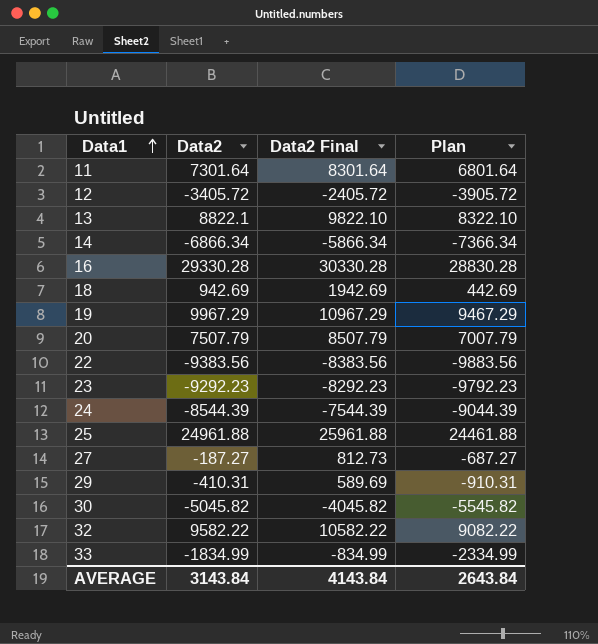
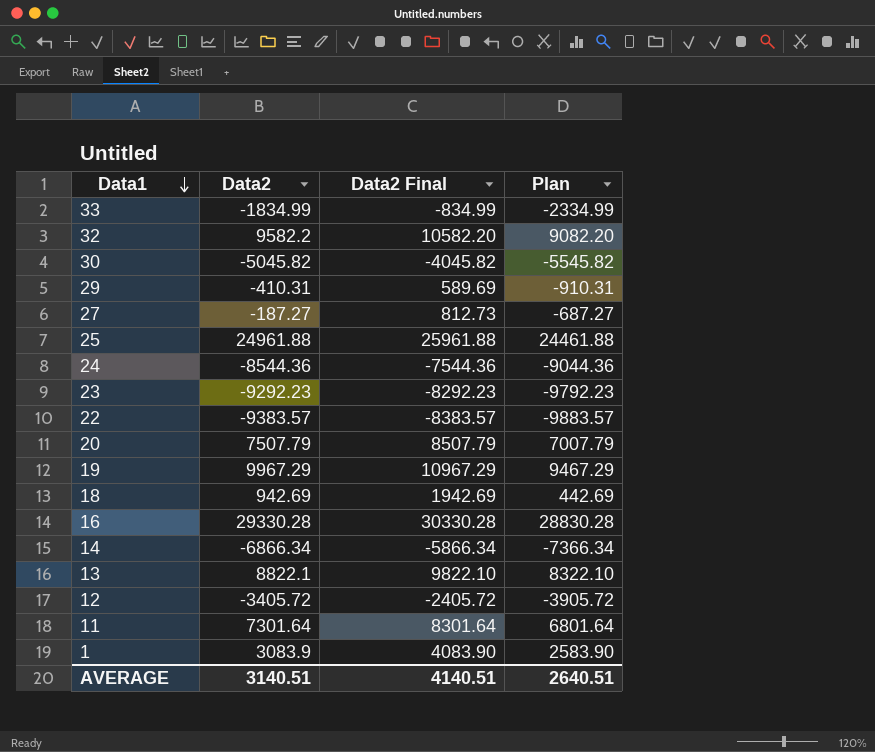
row order: Data1 ascending -> Data1 descending
32 | Data2: 9582.22 -> 9582.2
32 | Data2 Final: 10582.22 -> 10582.20
32 | Plan: 9082.22 -> 9082.20
24 | Data2: -8544.39 -> -8544.36
24 | Data2 Final: -7544.39 -> -7544.36
24 | Plan: -9044.39 -> -9044.36
22 | Data2: -9383.56 -> -9383.57
22 | Data2 Final: -8383.56 -> -8383.57
22 | Plan: -9883.56 -> -9883.57
row 1: none -> 3083.9 | 4083.90 | 2583.90
AVERAGE | Data2: 3143.84 -> 3140.51
AVERAGE | Data2 Final: 4143.84 -> 4140.51
AVERAGE | Plan: 2643.84 -> 2640.51

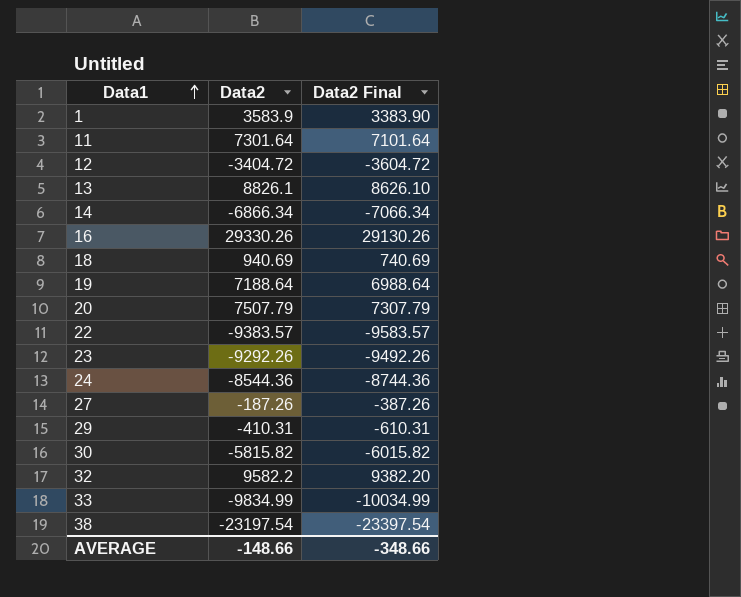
row order: Data1 descending -> Data1 ascending
column Plan | formula: [Data2] - 500 -> none
column Data2 Final | formula: [Data2] + 1000 -> [Data2] - 200
row 25: 24961.88 | 25961.88 | 24461.88 -> none
1 | Data2: 3083.9 -> 3583.9
12 | Data2: -3405.72 -> -3404.72
13 | Data2: 8822.1 -> 8826.1
16 | Data2: 29330.28 -> 29330.26
18 | Data2: 942.69 -> 940.69
19 | Data2: 9967.29 -> 7188.64
23 | Data2: -9292.23 -> -9292.26
27 | Data2: -187.27 -> -187.26
30 | Data2: -5045.82 -> -5815.82
33 | Data2: -1834.99 -> -9834.99
row 38: none -> -23197.54 | -23397.54
AVERAGE | Data2: 3140.51 -> -148.66
AVERAGE | Data2 Final: 4140.51 -> -348.66

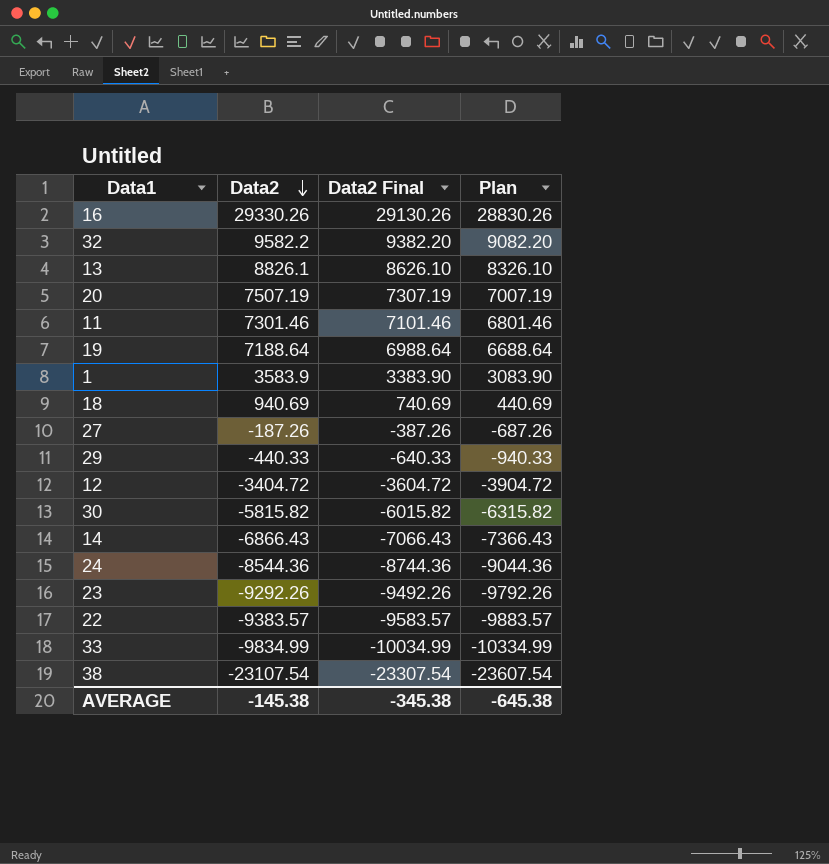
row order: Data1 ascending -> Data2 descending
column Plan | formula: none -> [Data2] - 500
20 | Data2: 7507.79 -> 7507.19
20 | Data2 Final: 7307.79 -> 7307.19
11 | Data2: 7301.64 -> 7301.46
11 | Data2 Final: 7101.64 -> 7101.46
29 | Data2: -410.31 -> -440.33
29 | Data2 Final: -610.31 -> -640.33
14 | Data2: -6866.34 -> -6866.43
14 | Data2 Final: -7066.34 -> -7066.43
38 | Data2: -23197.54 -> -23107.54
38 | Data2 Final: -23397.54 -> -23307.54
AVERAGE | Data2: -148.66 -> -145.38
AVERAGE | Data2 Final: -348.66 -> -345.38

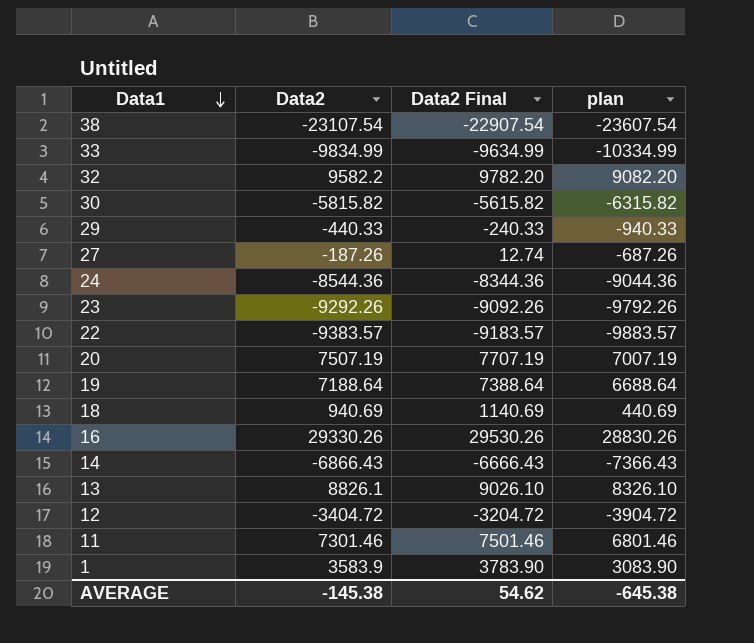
row order: Data2 descending -> Data1 descending
column Data2 Final | formula: [Data2] - 200 -> [Data2] + 200
column name: Plan -> plan
AVERAGE | Data2 Final: -345.38 -> 54.62

